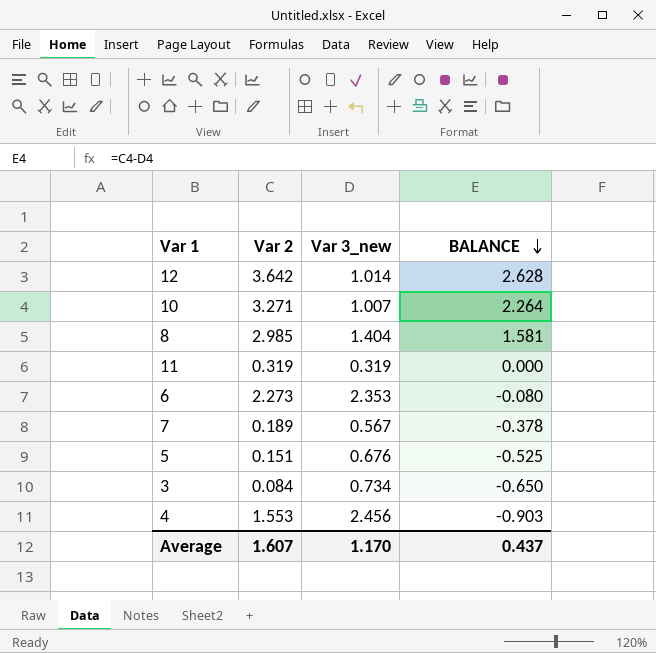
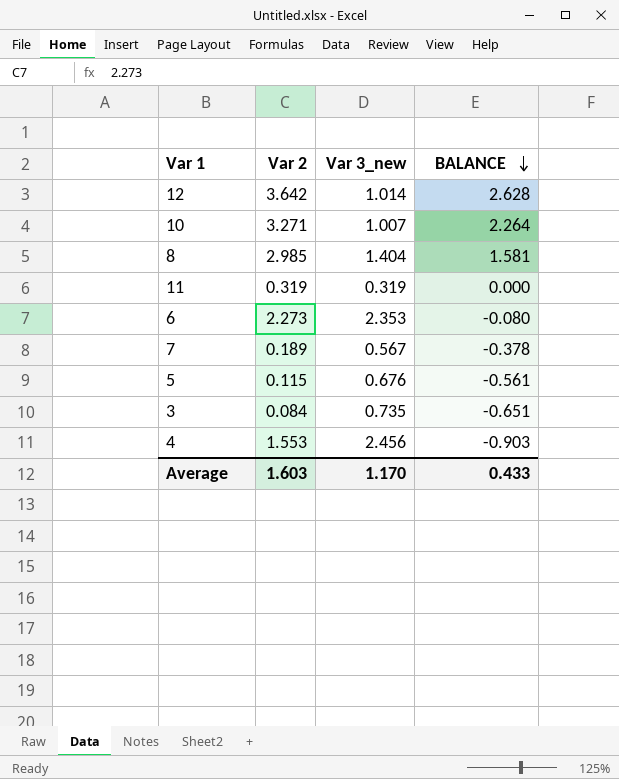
5 | Var 2: 0.151 -> 0.115
5 | BALANCE: -0.525 -> -0.561
3 | Var 3_new: 0.734 -> 0.735
3 | BALANCE: -0.650 -> -0.651
Average | Var 2: 1.607 -> 1.603
Average | BALANCE: 0.437 -> 0.433

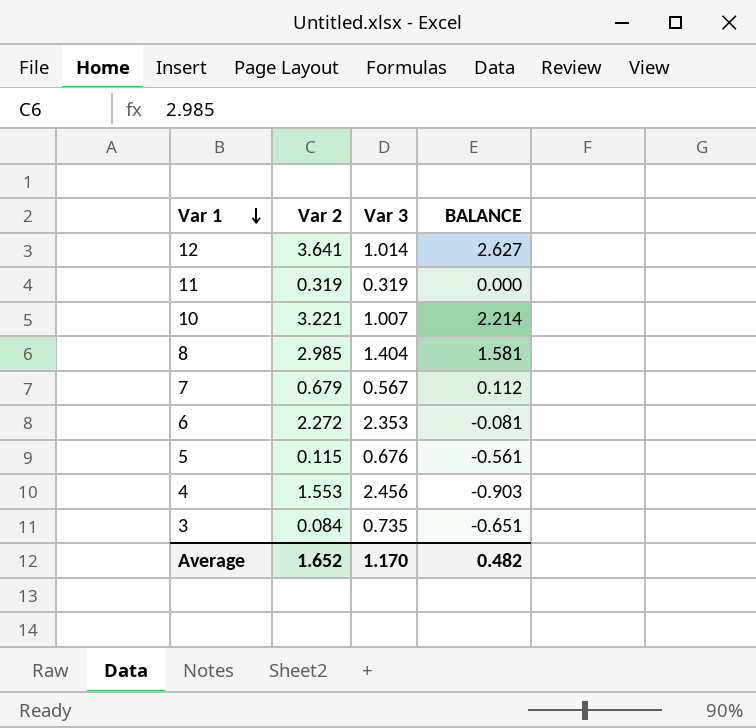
row order: BALANCE descending -> Var 1 descending
column name: Var 3_new -> Var 3
12 | Var 2: 3.642 -> 3.641
12 | BALANCE: 2.628 -> 2.627
10 | Var 2: 3.271 -> 3.221
10 | BALANCE: 2.264 -> 2.214
7 | Var 2: 0.189 -> 0.679
7 | BALANCE: -0.378 -> 0.112
6 | Var 2: 2.273 -> 2.272
6 | BALANCE: -0.080 -> -0.081
Average | Var 2: 1.603 -> 1.652
Average | BALANCE: 0.433 -> 0.482

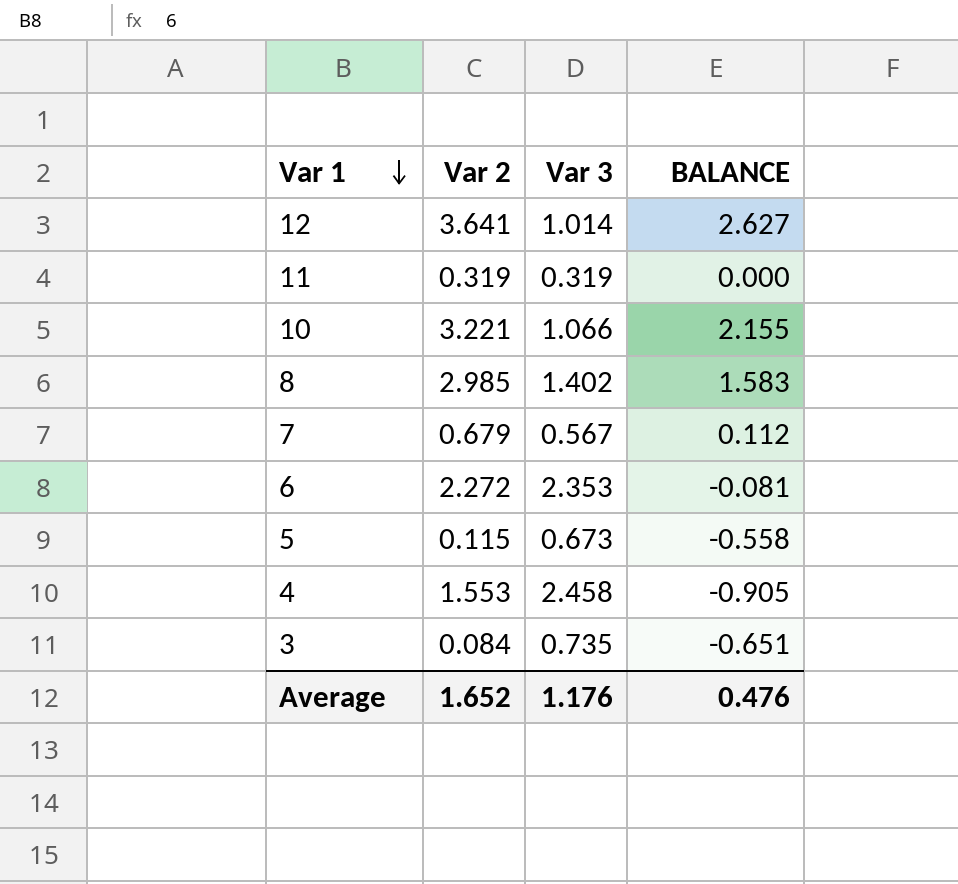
10 | Var 3: 1.007 -> 1.066
10 | BALANCE: 2.214 -> 2.155
8 | Var 3: 1.404 -> 1.402
8 | BALANCE: 1.581 -> 1.583
5 | Var 3: 0.676 -> 0.673
5 | BALANCE: -0.561 -> -0.558
4 | Var 3: 2.456 -> 2.458
4 | BALANCE: -0.903 -> -0.905
Average | Var 3: 1.170 -> 1.176
Average | BALANCE: 0.482 -> 0.476

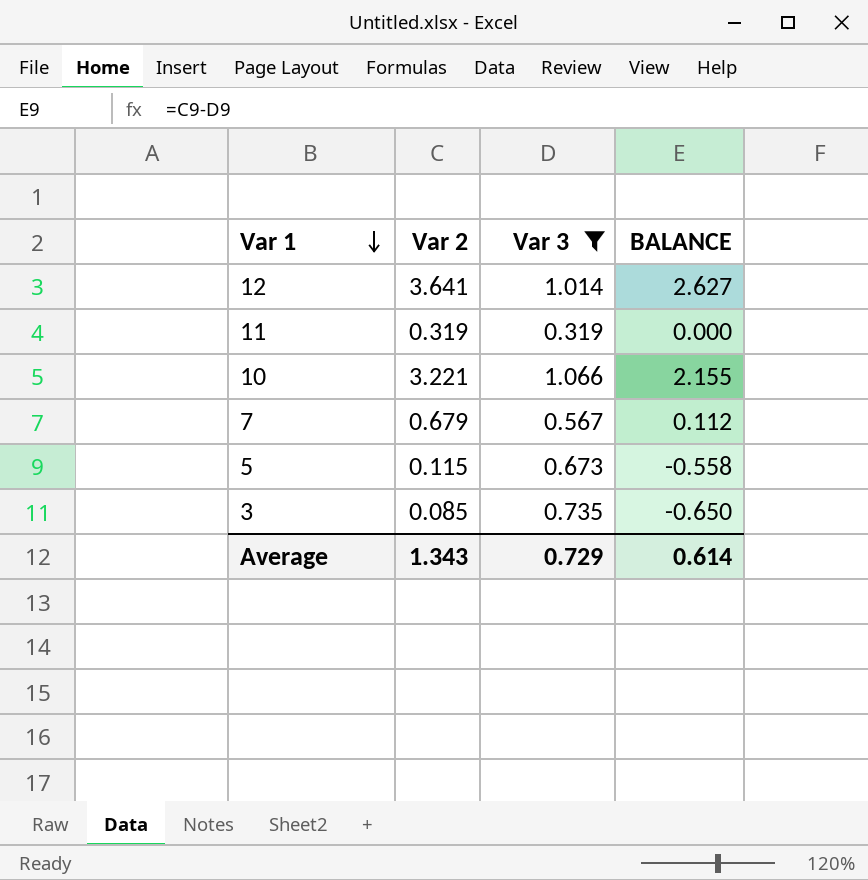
filter: none -> Var 3 <= 1.066
3 | Var 2: 0.084 -> 0.085
3 | BALANCE: -0.651 -> -0.650
Average | Var 2: 1.652 -> 1.343
Average | Var 3: 1.176 -> 0.729
Average | BALANCE: 0.476 -> 0.614

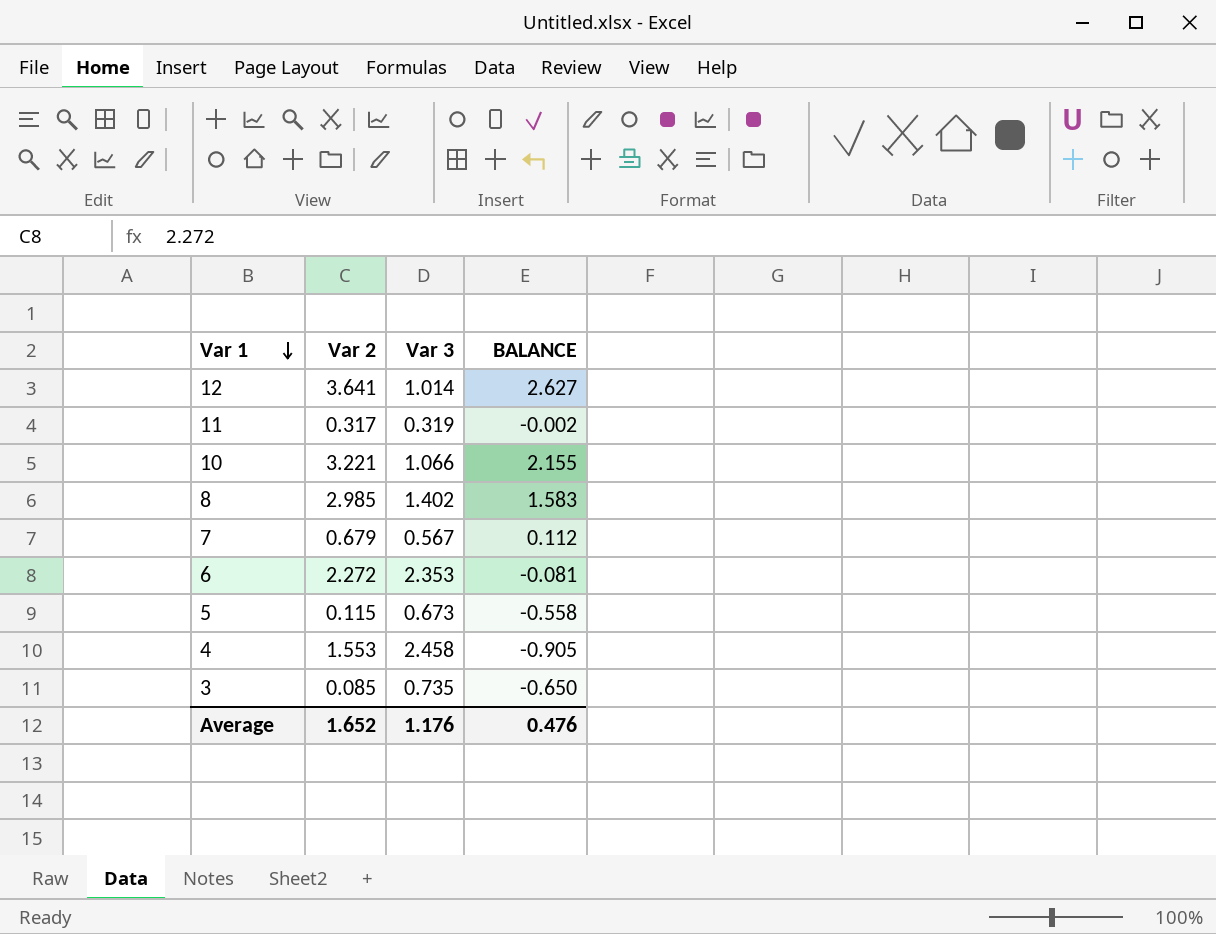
filter: Var 3 <= 1.066 -> none
11 | Var 2: 0.319 -> 0.317
11 | BALANCE: 0.000 -> -0.002
Average | Var 2: 1.343 -> 1.652
Average | Var 3: 0.729 -> 1.176
Average | BALANCE: 0.614 -> 0.476

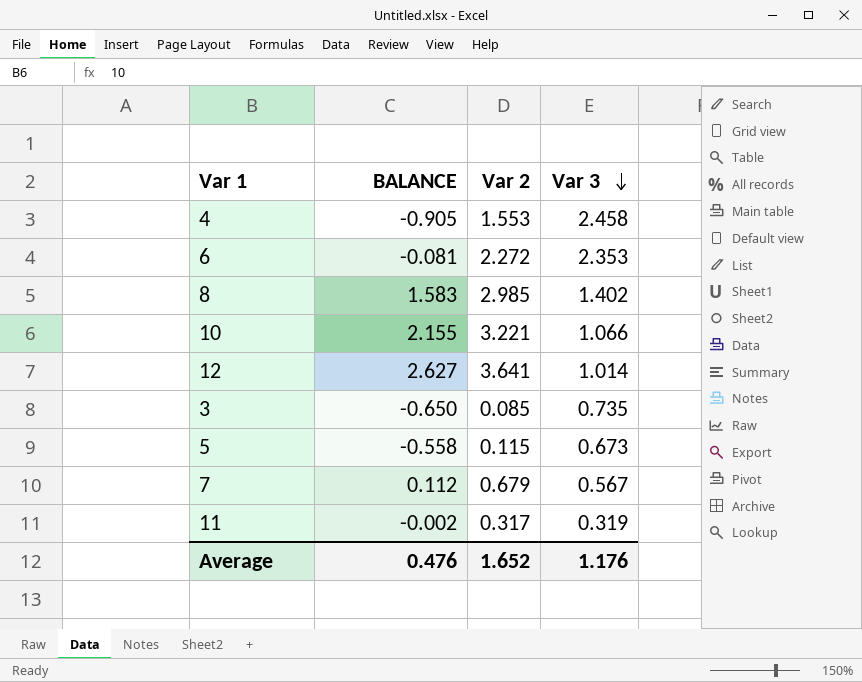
row order: Var 1 descending -> Var 3 descending
column BALANCE | position: 4 -> 2

